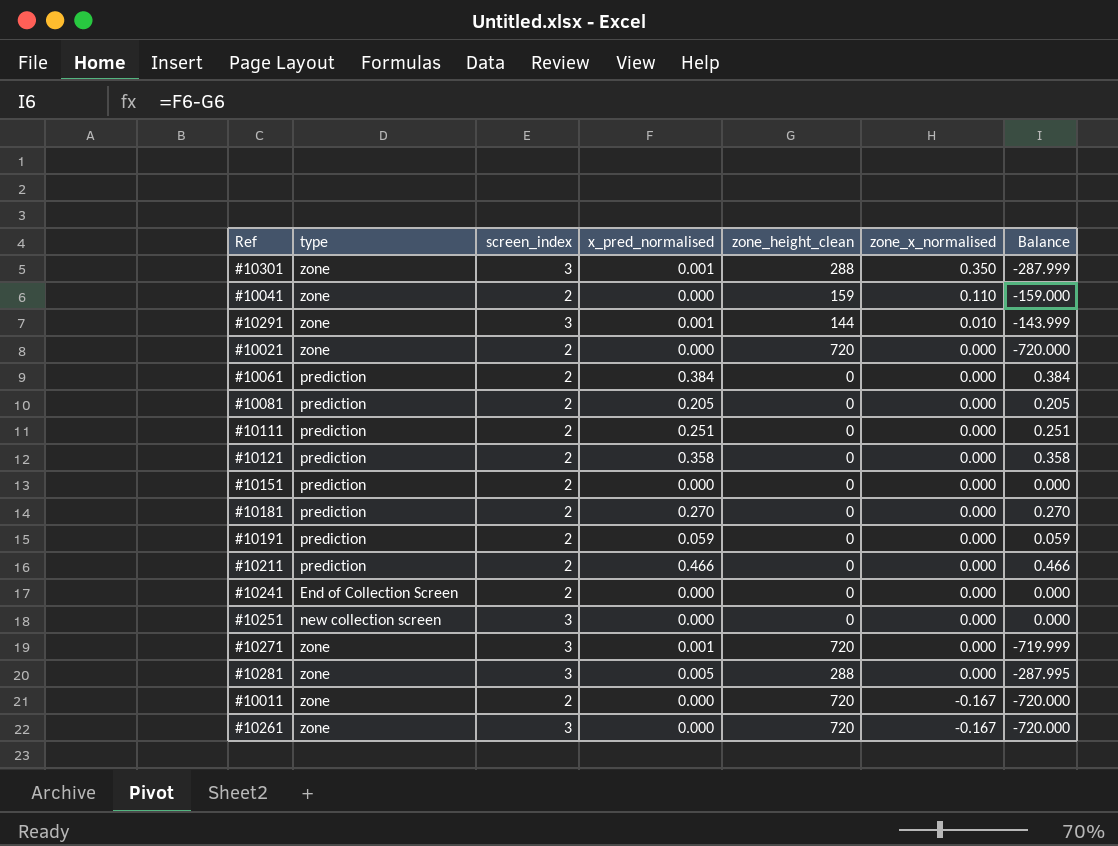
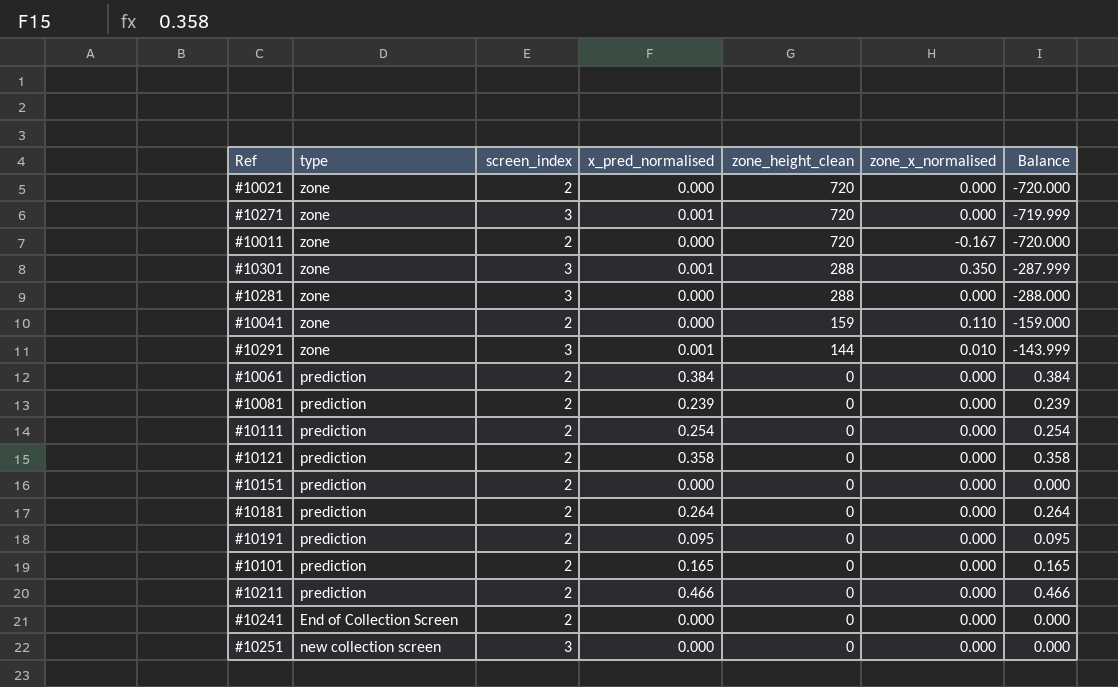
row order: zone_x_normalised descending -> zone_height_clean descending
row #10261: zone | 3 | 0.000 | 720 | -0.167 | -720.000 -> none
#10281 | x_pred_normalised: 0.005 -> 0.000
#10281 | Balance: -287.995 -> -288.000
#10081 | x_pred_normalised: 0.205 -> 0.239
#10081 | Balance: 0.205 -> 0.239
#10111 | x_pred_normalised: 0.251 -> 0.254
#10111 | Balance: 0.251 -> 0.254
#10181 | x_pred_normalised: 0.270 -> 0.264
#10181 | Balance: 0.270 -> 0.264
#10191 | x_pred_normalised: 0.059 -> 0.095
#10191 | Balance: 0.059 -> 0.095
row #10101: none -> prediction | 2 | 0.165 | 0 | 0.000 | 0.165

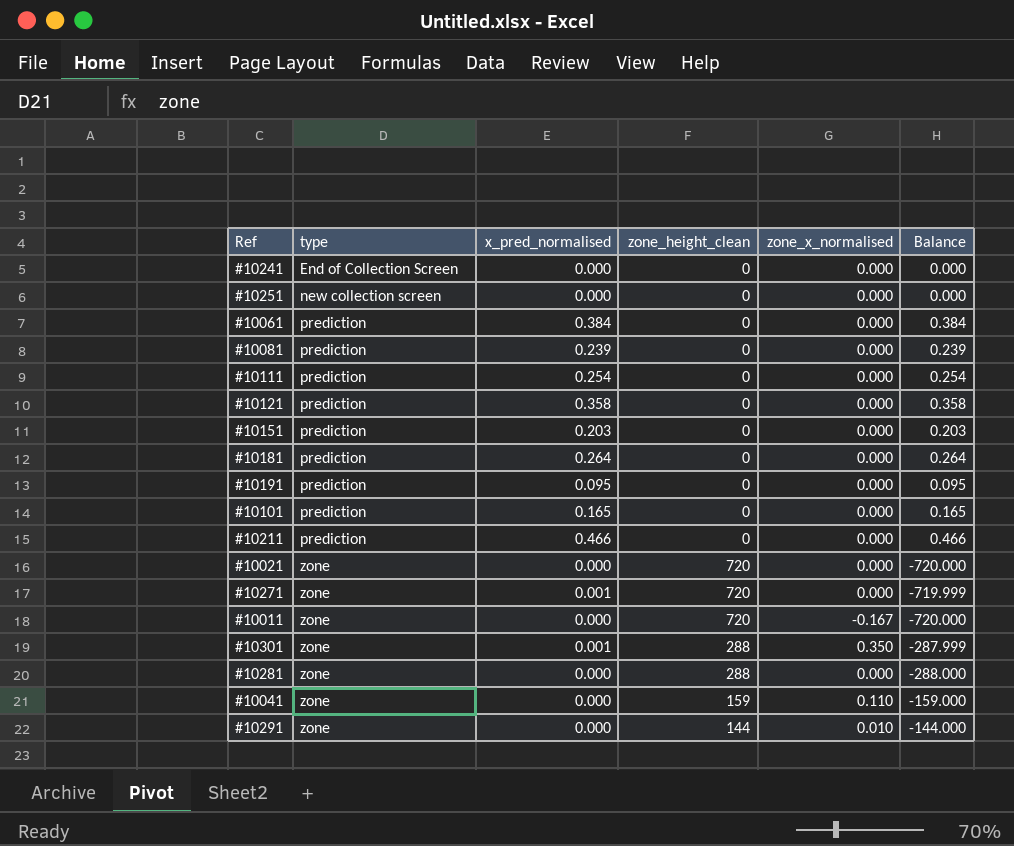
row order: zone_height_clean descending -> type ascending
column screen_index | position: 3 -> none
#10151 | x_pred_normalised: 0.000 -> 0.203
#10151 | Balance: 0.000 -> 0.203
#10291 | x_pred_normalised: 0.001 -> 0.000
#10291 | Balance: -143.999 -> -144.000

